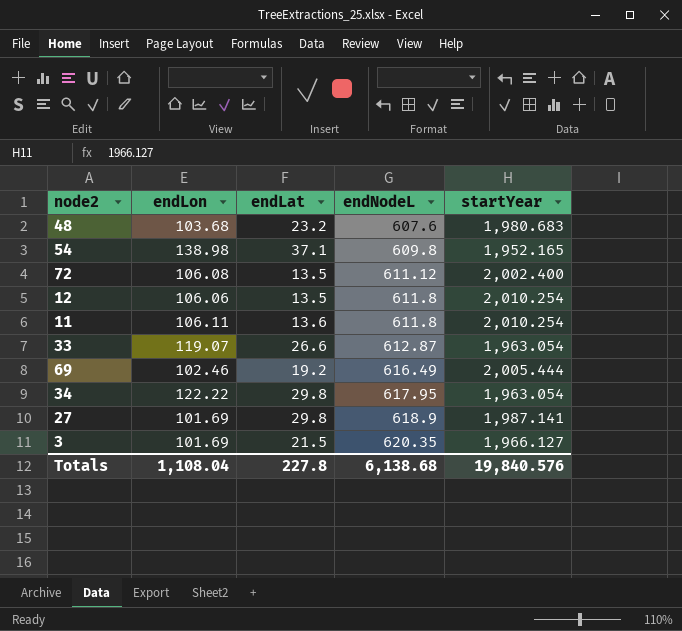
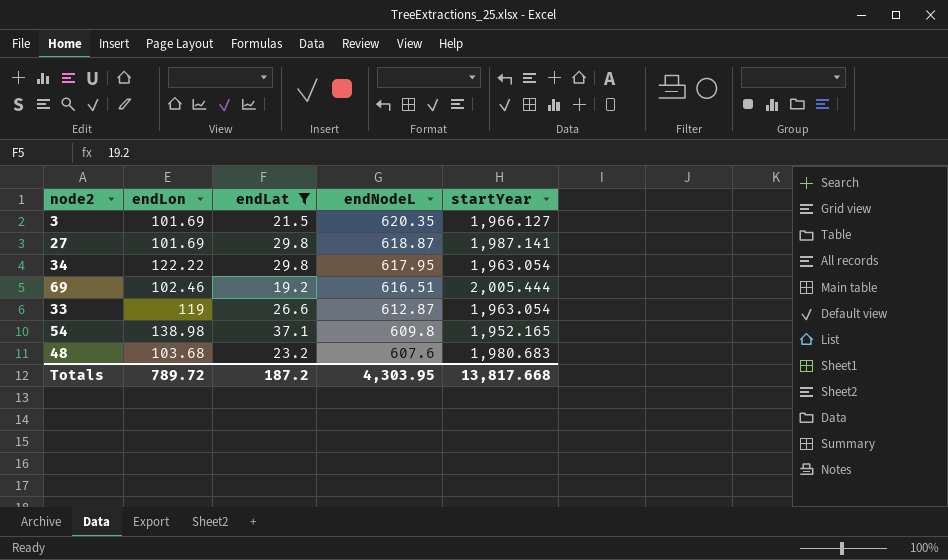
filter: none -> endLat >= 19.2
row order: endNodeL ascending -> endNodeL descending
27 | endNodeL: 618.9 -> 618.87
69 | endNodeL: 616.49 -> 616.51
33 | endLon: 119.07 -> 119
Totals | endLon: 1,108.04 -> 789.72
Totals | endLat: 227.8 -> 187.2
Totals | endNodeL: 6,138.68 -> 4,303.95
Totals | startYear: 19,840.576 -> 13,817.668

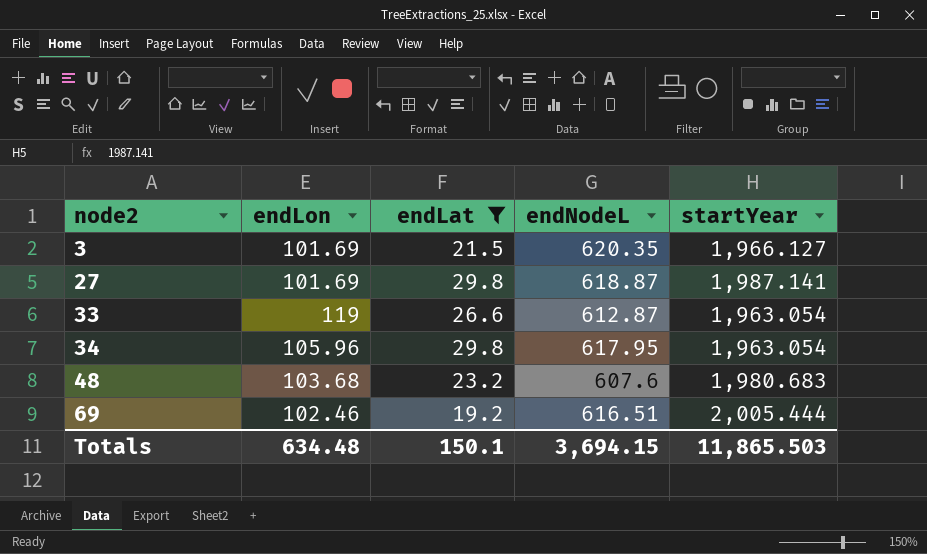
row order: endNodeL descending -> node2 ascending
row 54: 138.98 | 37.1 | 609.8 | 1,952.165 -> none
34 | endLon: 122.22 -> 105.96
Totals | endLon: 789.72 -> 634.48
Totals | endLat: 187.2 -> 150.1
Totals | endNodeL: 4,303.95 -> 3,694.15
Totals | startYear: 13,817.668 -> 11,865.503

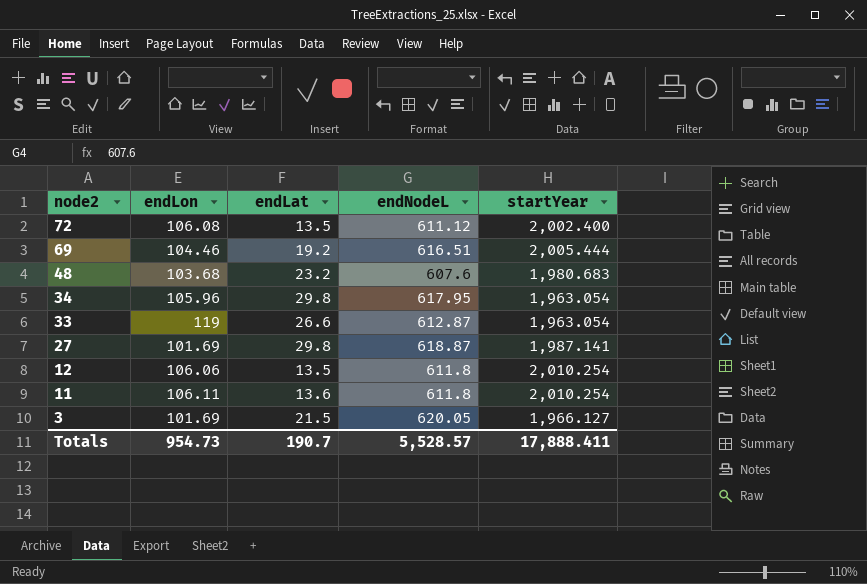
filter: endLat >= 19.2 -> none
row order: node2 ascending -> node2 descending
69 | endLon: 102.46 -> 104.46
3 | endNodeL: 620.35 -> 620.05
Totals | endLon: 634.48 -> 954.73
Totals | endLat: 150.1 -> 190.7
Totals | endNodeL: 3,694.15 -> 5,528.57
Totals | startYear: 11,865.503 -> 17,888.411

